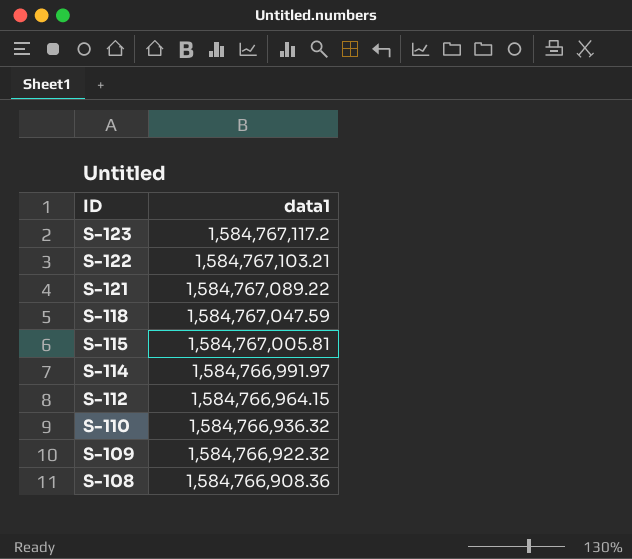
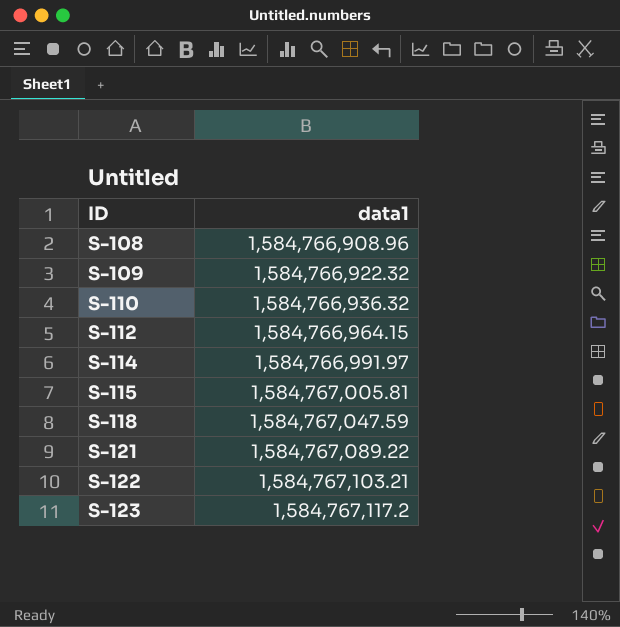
row order: ID descending -> ID ascending
S-108 | data1: 1,584,766,908.36 -> 1,584,766,908.96

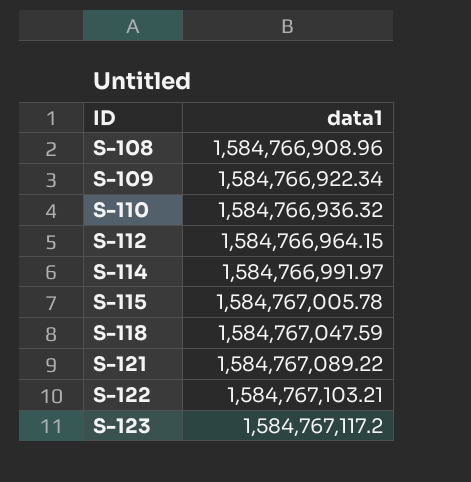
S-109 | data1: 1,584,766,922.32 -> 1,584,766,922.34
S-115 | data1: 1,584,767,005.81 -> 1,584,767,005.78

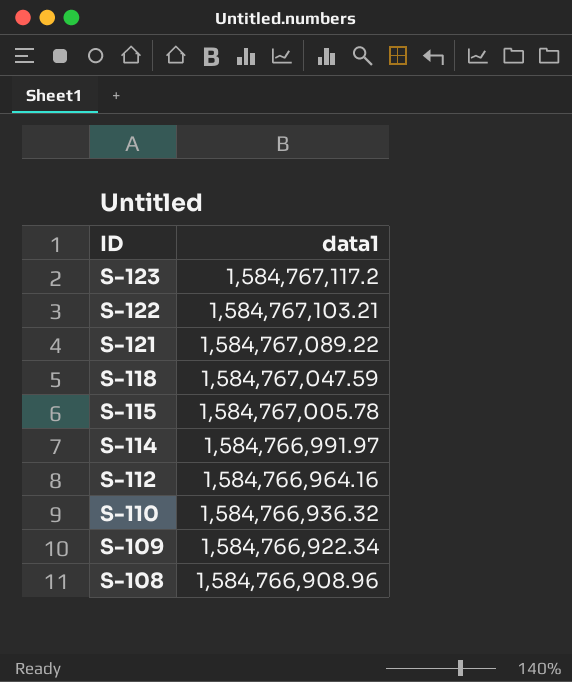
row order: ID ascending -> ID descending
S-112 | data1: 1,584,766,964.15 -> 1,584,766,964.16

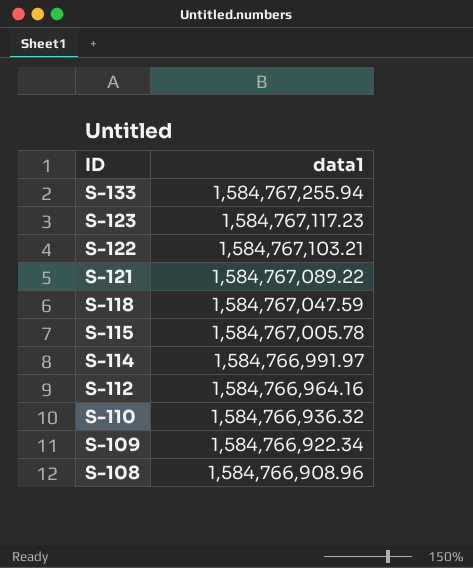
row S-133: none -> 1,584,767,255.94
S-123 | data1: 1,584,767,117.2 -> 1,584,767,117.23

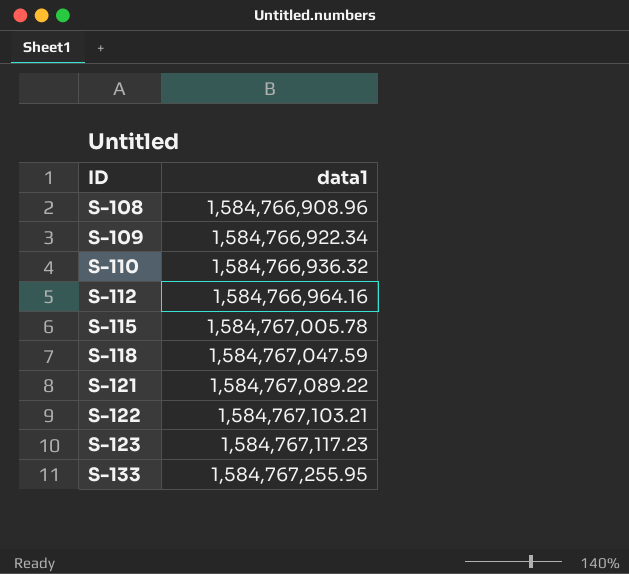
row order: ID descending -> ID ascending
row S-114: 1,584,766,991.97 -> none
S-133 | data1: 1,584,767,255.94 -> 1,584,767,255.95

